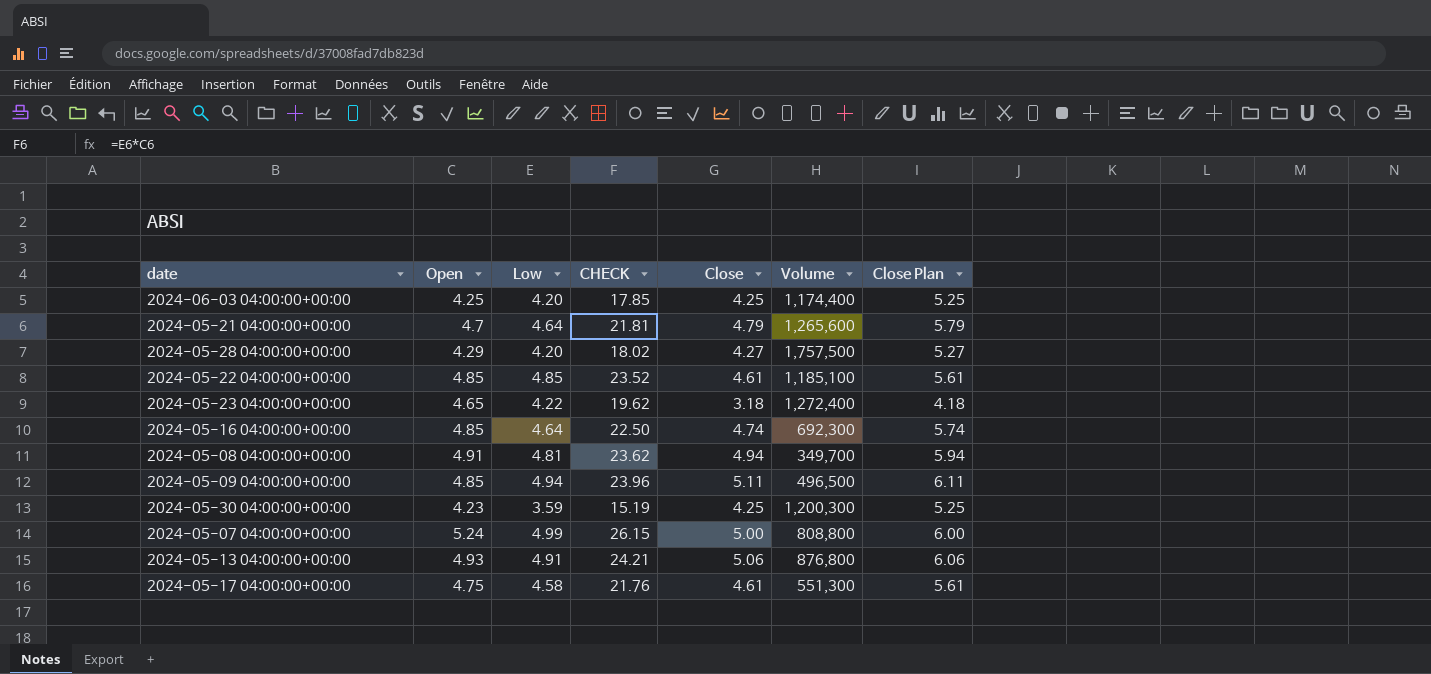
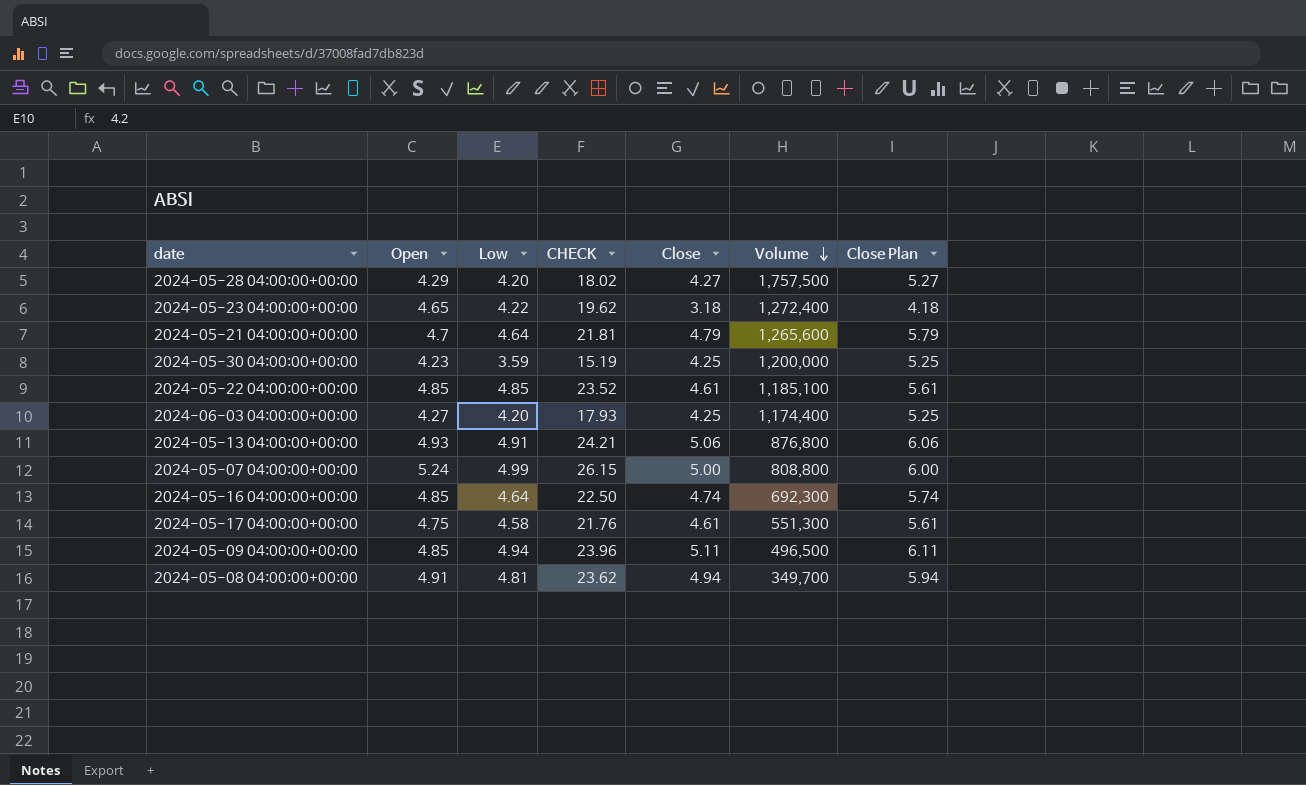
row order: none -> Volume descending
2024-05-30 04:00:00+00:00 | Volume: 1,200,300 -> 1,200,000
2024-06-03 04:00:00+00:00 | Open: 4.25 -> 4.27
2024-06-03 04:00:00+00:00 | CHECK: 17.85 -> 17.93

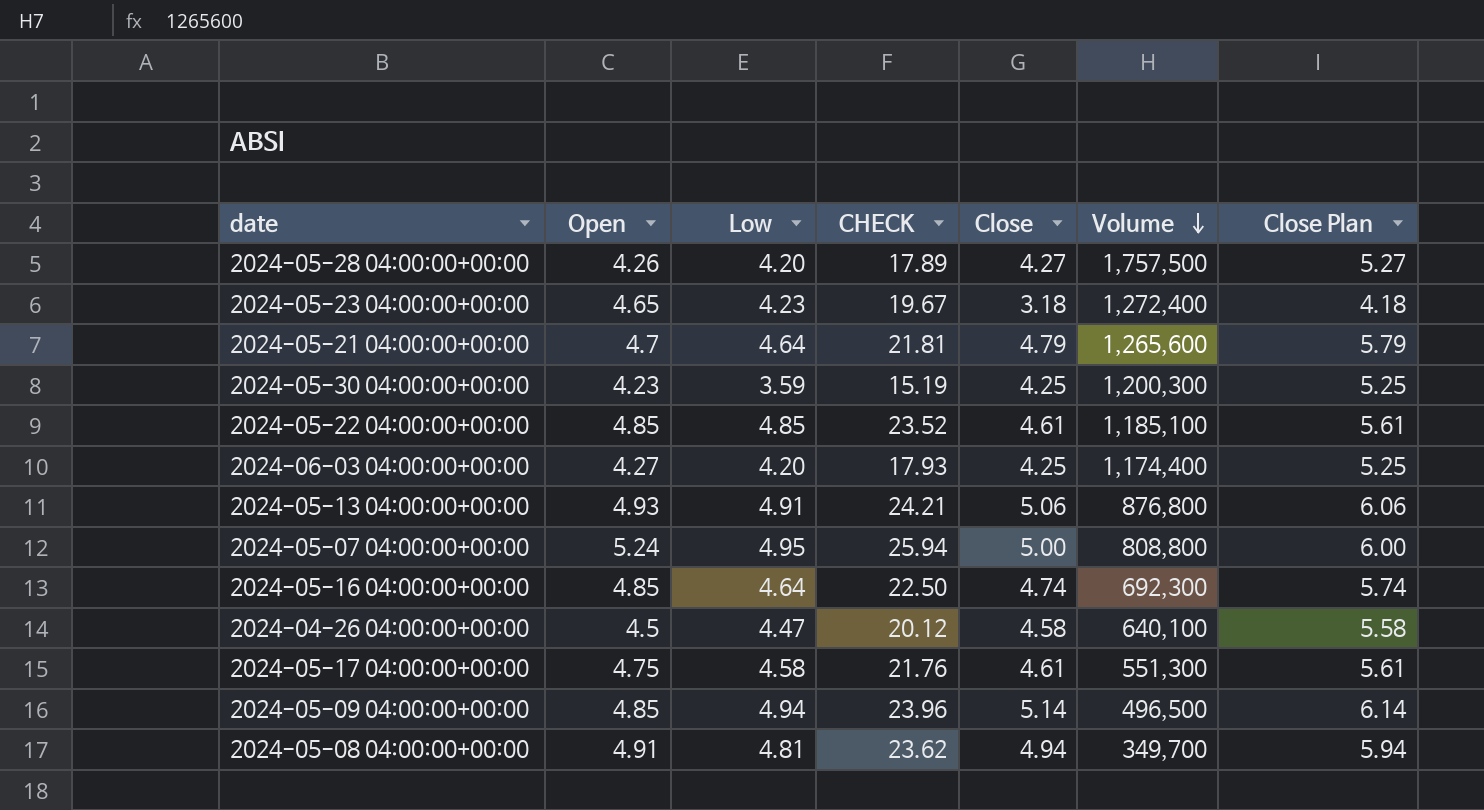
2024-05-28 04:00:00+00:00 | Open: 4.29 -> 4.26
2024-05-28 04:00:00+00:00 | CHECK: 18.02 -> 17.89
2024-05-23 04:00:00+00:00 | Low: 4.22 -> 4.23
2024-05-23 04:00:00+00:00 | CHECK: 19.62 -> 19.67
2024-05-30 04:00:00+00:00 | Volume: 1,200,000 -> 1,200,300
2024-05-07 04:00:00+00:00 | Low: 4.99 -> 4.95
2024-05-07 04:00:00+00:00 | CHECK: 26.15 -> 25.94
row 2024-04-26 04:00:00+00:00: none -> 4.5 | 4.47 | 20.12 | 4.58 | 640,100 | 5.58
2024-05-09 04:00:00+00:00 | Close: 5.11 -> 5.14
2024-05-09 04:00:00+00:00 | Close Plan: 6.11 -> 6.14

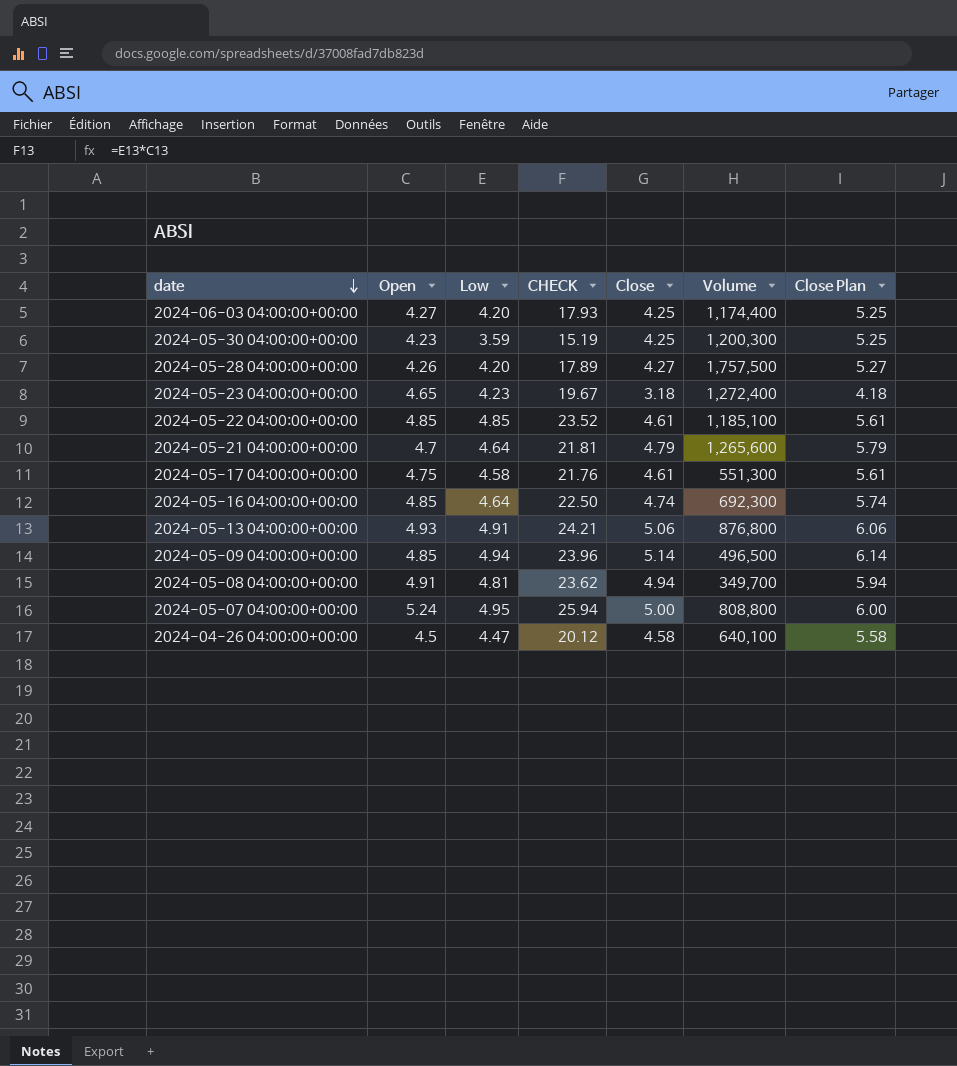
row order: Volume descending -> date descending

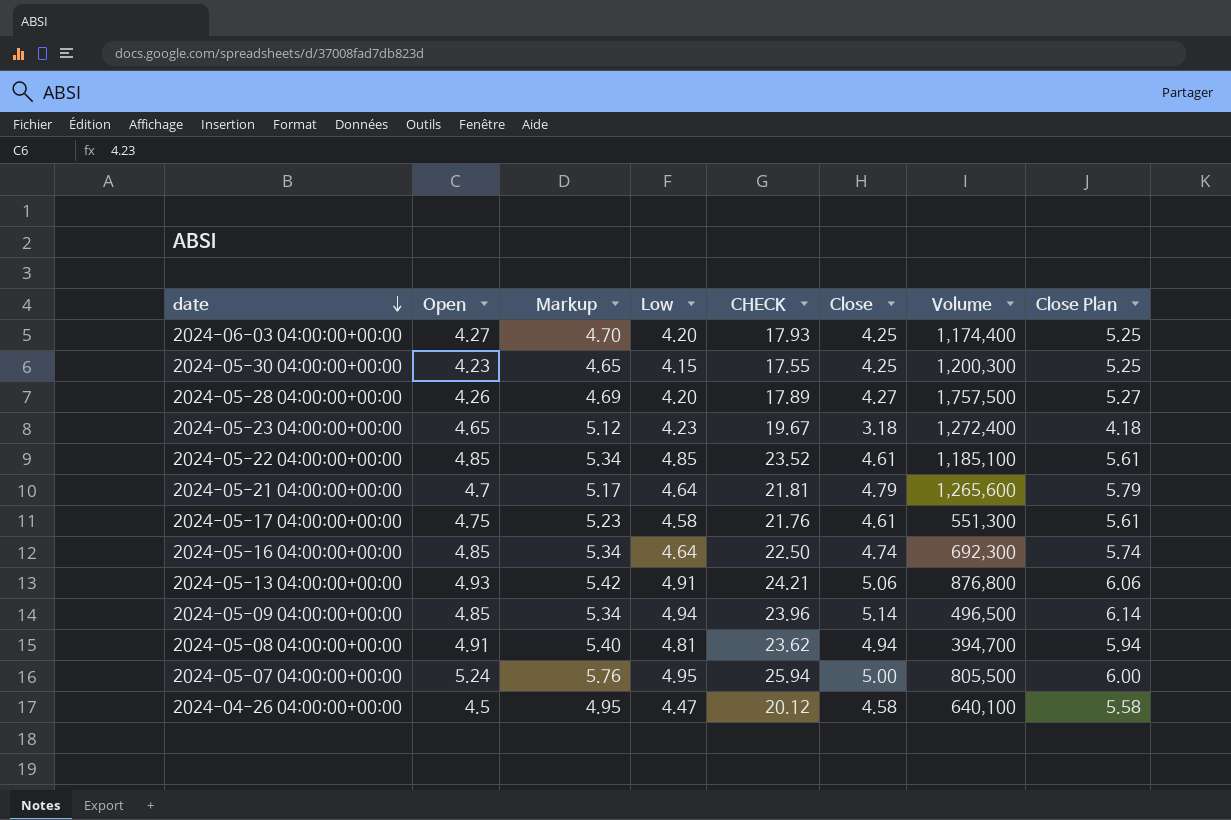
column Markup | formula: none -> [Open] * 1.1
2024-05-30 04:00:00+00:00 | Low: 3.59 -> 4.15
2024-05-30 04:00:00+00:00 | CHECK: 15.19 -> 17.55
2024-05-08 04:00:00+00:00 | Volume: 349,700 -> 394,700
2024-05-07 04:00:00+00:00 | Volume: 808,800 -> 805,500

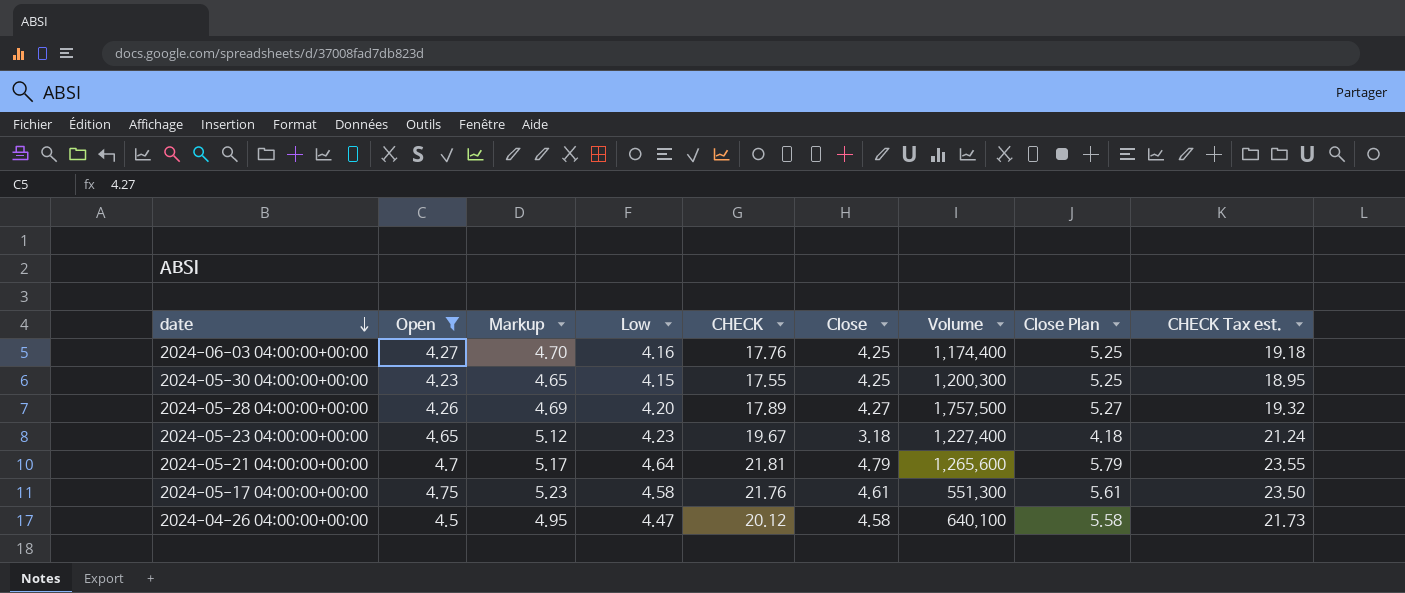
filter: none -> Open <= 4.75
column CHECK Tax est. | formula: none -> [CHECK] * 1.08
2024-06-03 04:00:00+00:00 | Low: 4.20 -> 4.16
2024-06-03 04:00:00+00:00 | CHECK: 17.93 -> 17.76
2024-05-23 04:00:00+00:00 | Volume: 1,272,400 -> 1,227,400

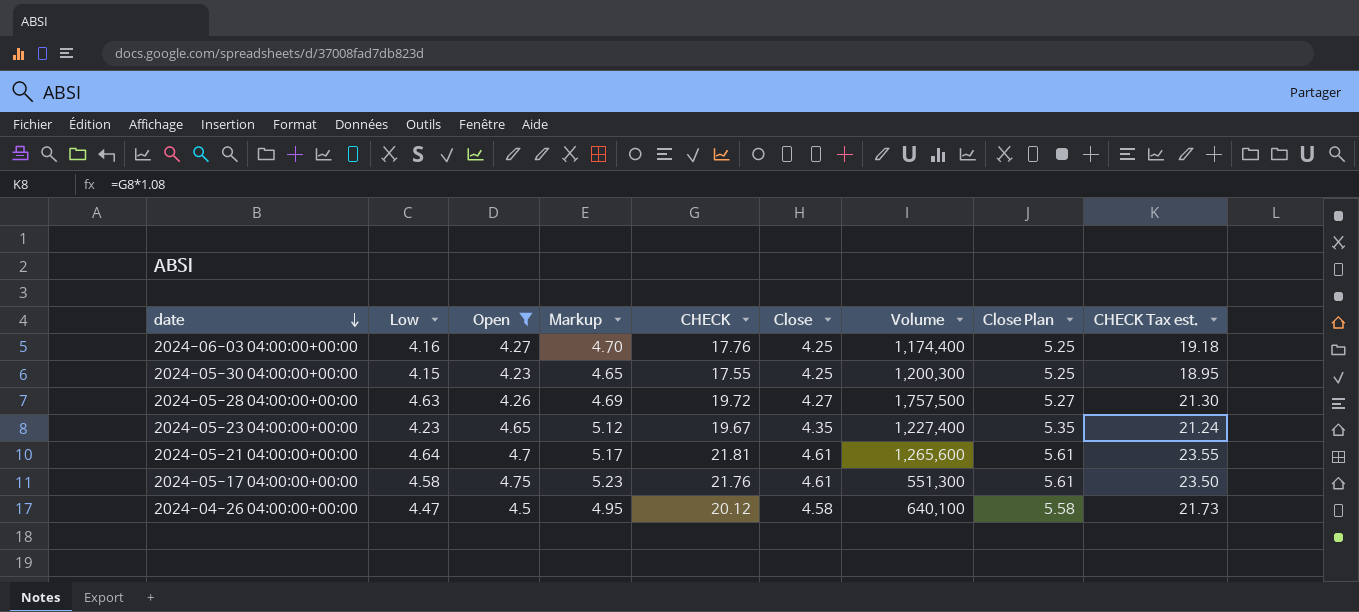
column Low | position: 4 -> 2
2024-05-28 04:00:00+00:00 | Low: 4.20 -> 4.63
2024-05-28 04:00:00+00:00 | CHECK: 17.89 -> 19.72
2024-05-28 04:00:00+00:00 | CHECK Tax est.: 19.32 -> 21.30
2024-05-23 04:00:00+00:00 | Close: 3.18 -> 4.35
2024-05-23 04:00:00+00:00 | Close Plan: 4.18 -> 5.35
2024-05-21 04:00:00+00:00 | Close: 4.79 -> 4.61
2024-05-21 04:00:00+00:00 | Close Plan: 5.79 -> 5.61

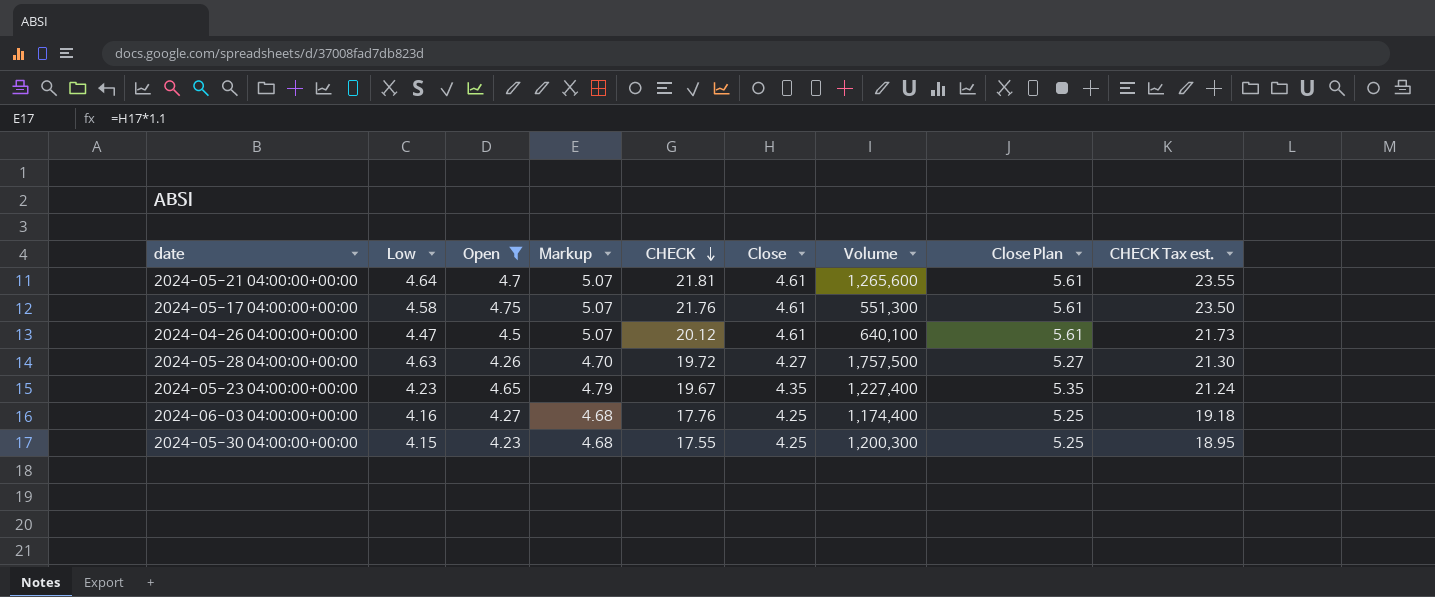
row order: date descending -> CHECK descending
column Markup | formula: [Open] * 1.1 -> [Close] * 1.1
2024-04-26 04:00:00+00:00 | Close: 4.58 -> 4.61
2024-04-26 04:00:00+00:00 | Close Plan: 5.58 -> 5.61

